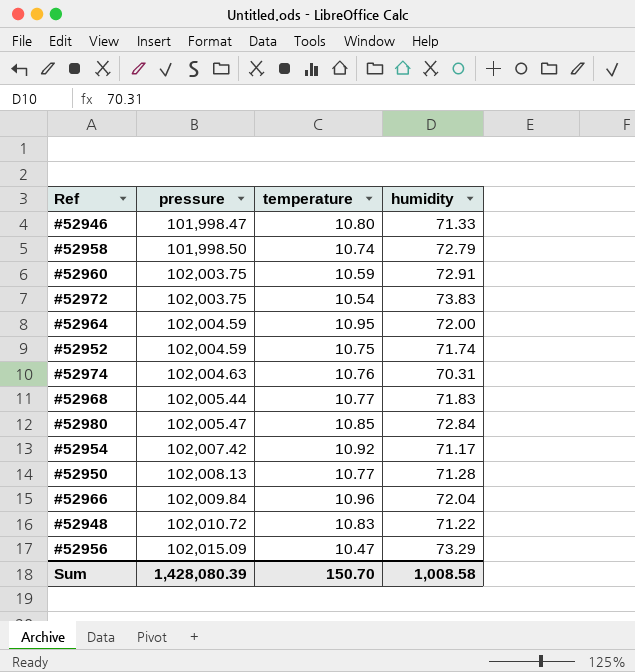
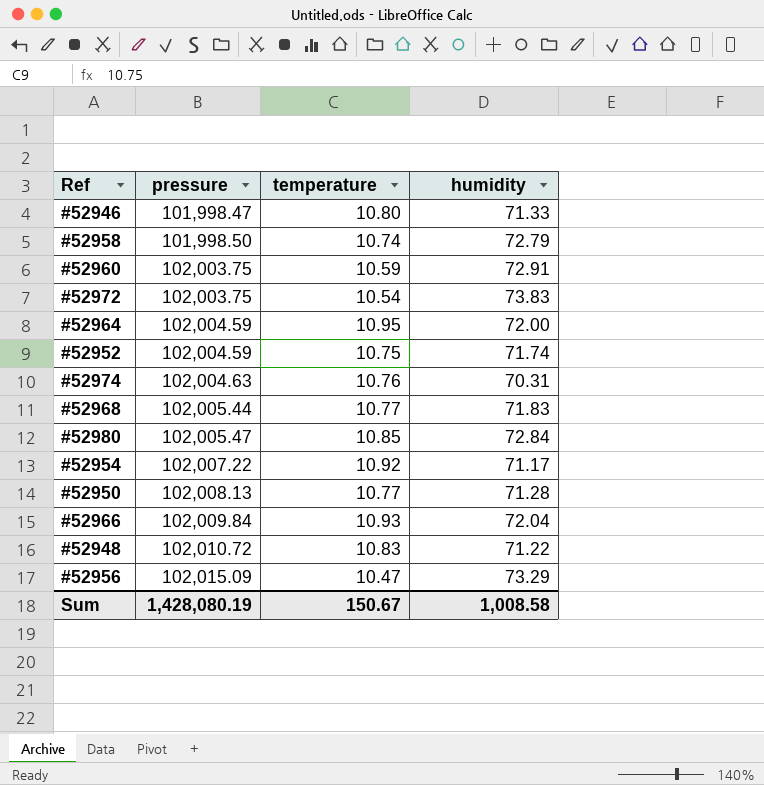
#52954 | pressure: 102,007.42 -> 102,007.22
#52966 | temperature: 10.96 -> 10.93
Sum | pressure: 1,428,080.39 -> 1,428,080.19
Sum | temperature: 150.70 -> 150.67

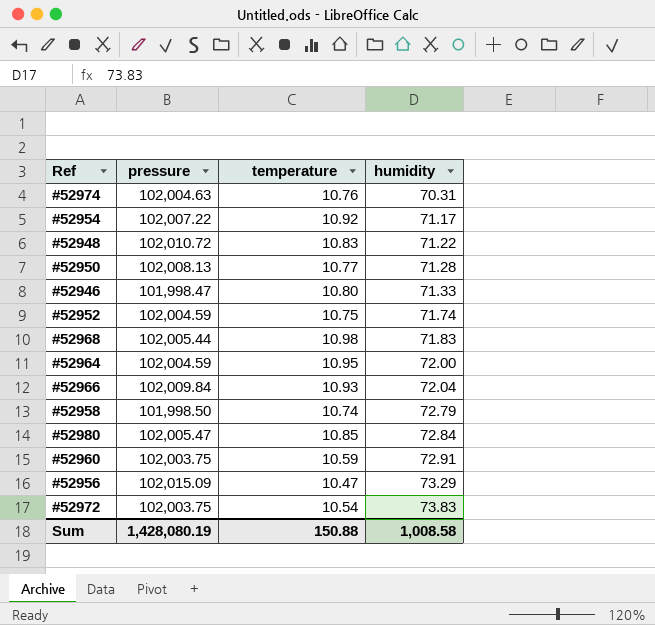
row order: pressure ascending -> humidity ascending
#52968 | temperature: 10.77 -> 10.98
Sum | temperature: 150.67 -> 150.88

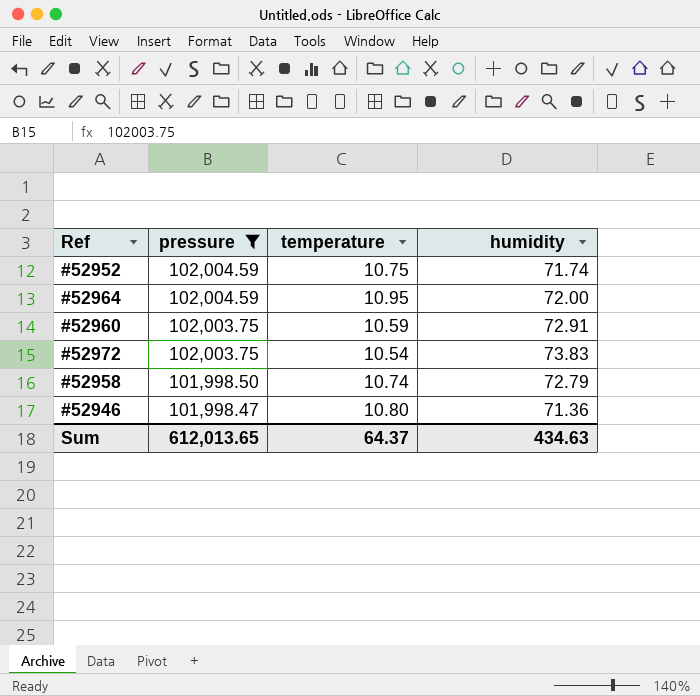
filter: none -> pressure <= 102,004.59
row order: humidity ascending -> pressure descending
#52946 | humidity: 71.33 -> 71.36
Sum | pressure: 1,428,080.19 -> 612,013.65
Sum | temperature: 150.88 -> 64.37
Sum | humidity: 1,008.58 -> 434.63

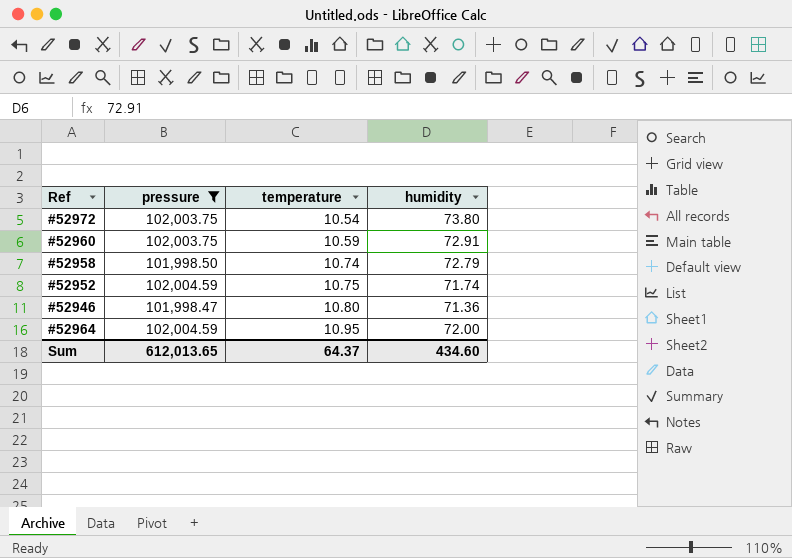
row order: pressure descending -> temperature ascending
#52972 | humidity: 73.83 -> 73.80
Sum | humidity: 434.63 -> 434.60

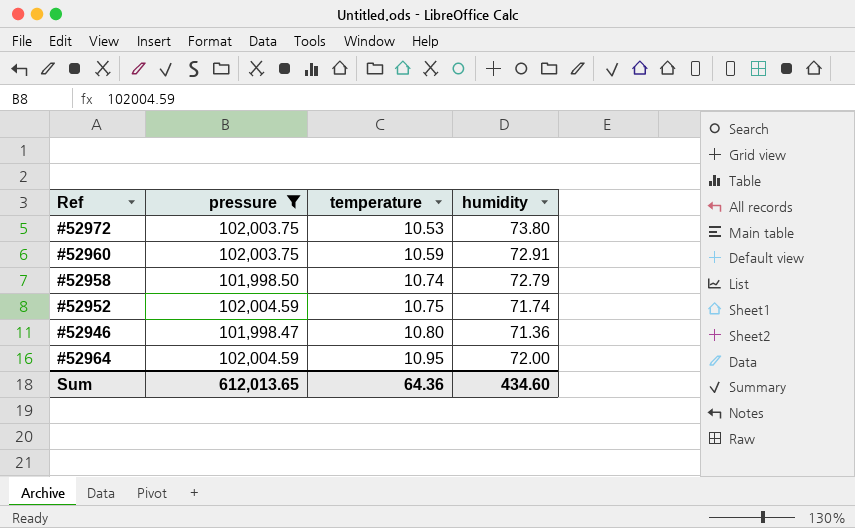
#52972 | temperature: 10.54 -> 10.53
Sum | temperature: 64.37 -> 64.36

